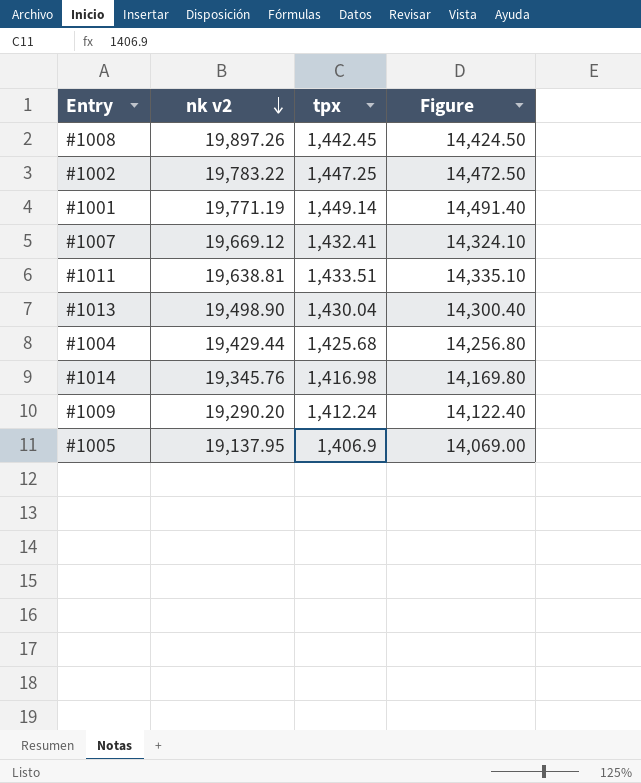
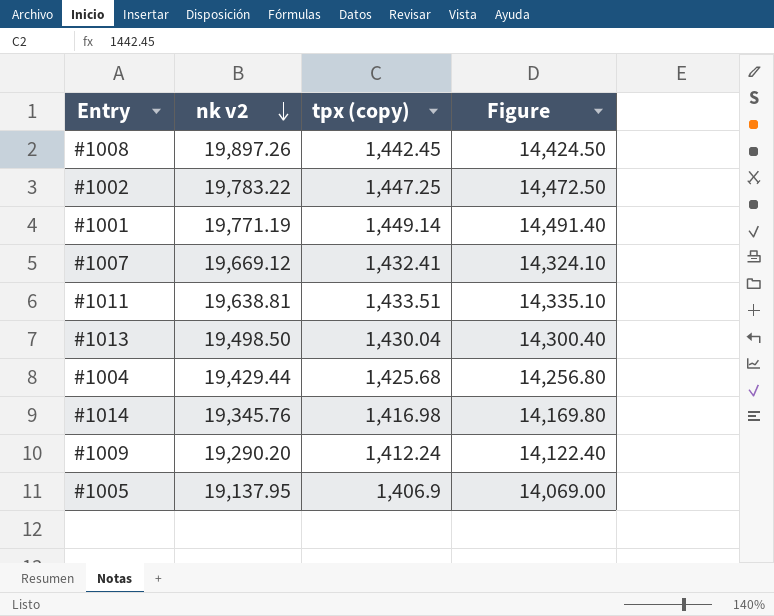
column name: tpx -> tpx (copy)
#1013 | nk v2: 19,498.90 -> 19,498.50

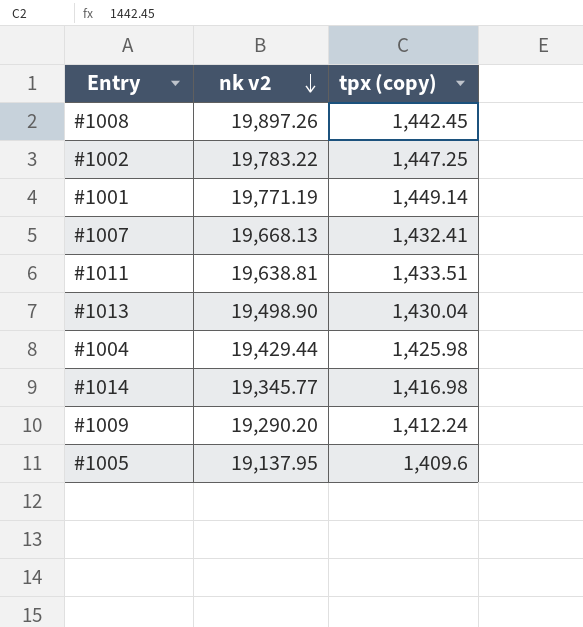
column Figure | formula: [tpx (copy)] * 10 -> none
#1007 | nk v2: 19,669.12 -> 19,668.13
#1013 | nk v2: 19,498.50 -> 19,498.90
#1004 | tpx (copy): 1,425.68 -> 1,425.98
#1014 | nk v2: 19,345.76 -> 19,345.77
#1005 | tpx (copy): 1,406.9 -> 1,409.6

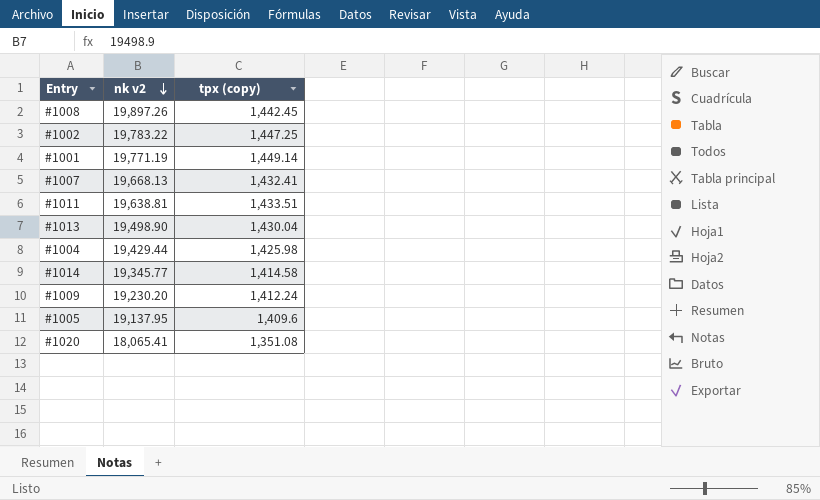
#1014 | tpx (copy): 1,416.98 -> 1,414.58
#1009 | nk v2: 19,290.20 -> 19,230.20
row #1020: none -> 18,065.41 | 1,351.08

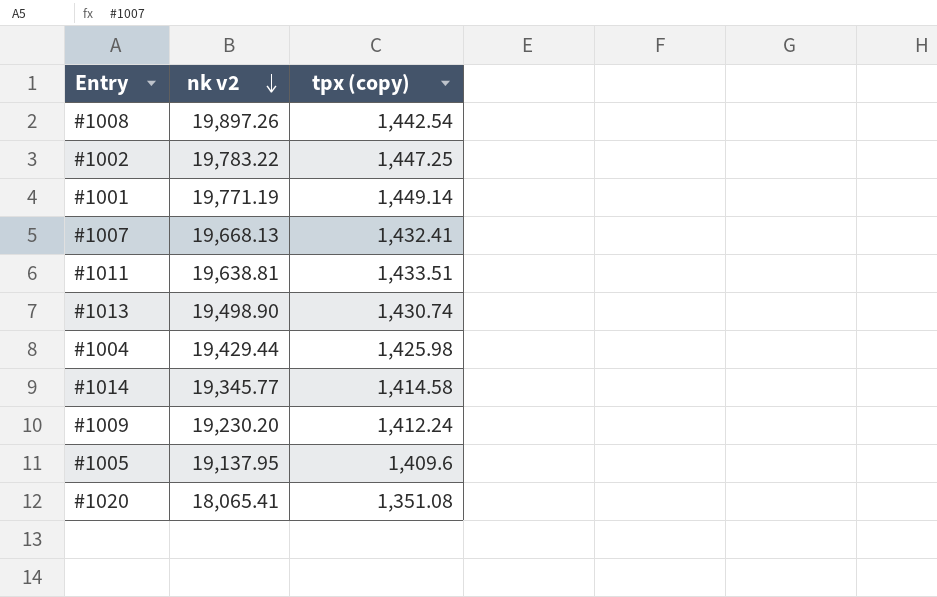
#1008 | tpx (copy): 1,442.45 -> 1,442.54
#1013 | tpx (copy): 1,430.04 -> 1,430.74

